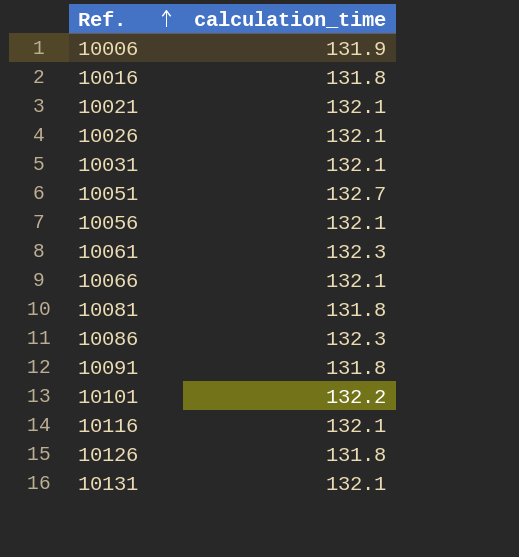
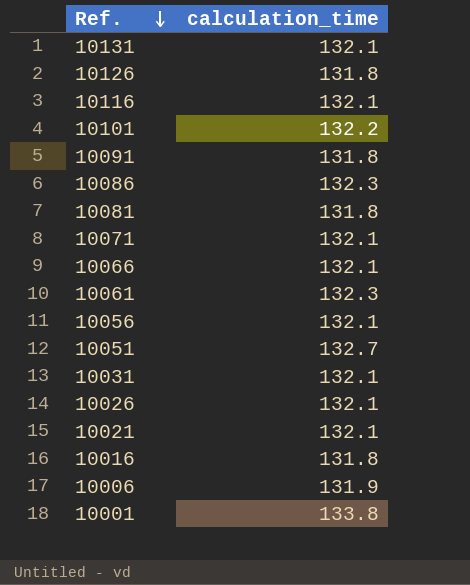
row order: Ref. ascending -> Ref. descending
row 10071: none -> 132.1
row 10001: none -> 133.8

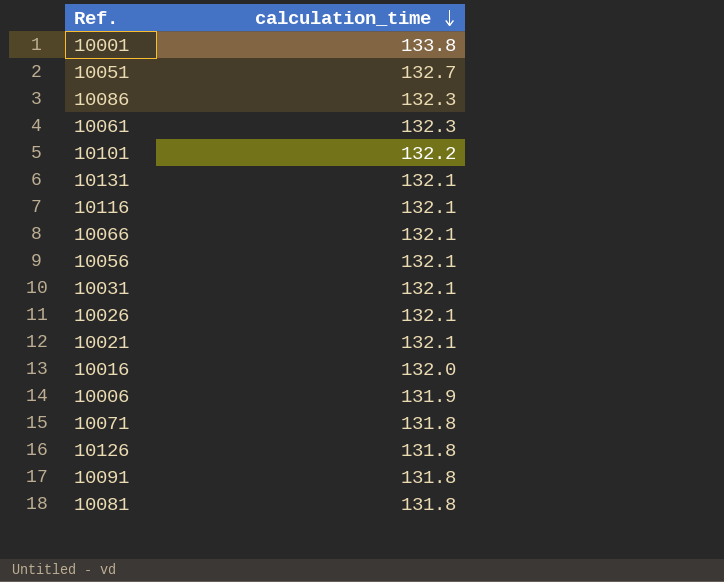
row order: Ref. descending -> calculation_time descending
10016 | calculation_time: 131.8 -> 132.0
10071 | calculation_time: 132.1 -> 131.8

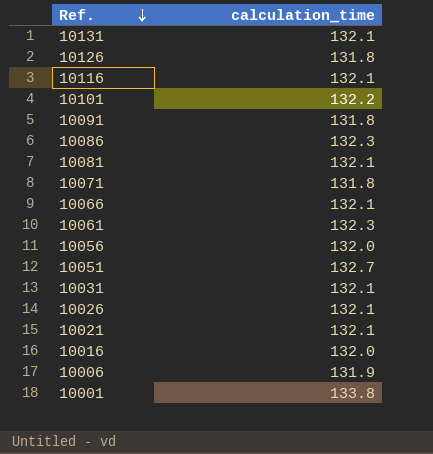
row order: calculation_time descending -> Ref. descending
10081 | calculation_time: 131.8 -> 132.1
10056 | calculation_time: 132.1 -> 132.0

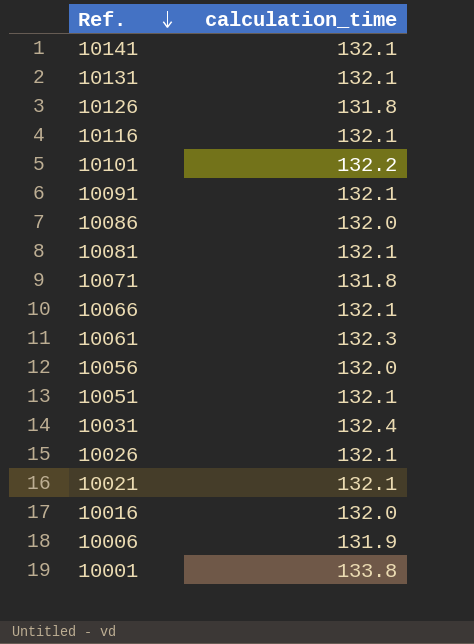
row 10141: none -> 132.1
10091 | calculation_time: 131.8 -> 132.1
10086 | calculation_time: 132.3 -> 132.0
10051 | calculation_time: 132.7 -> 132.1
10031 | calculation_time: 132.1 -> 132.4

